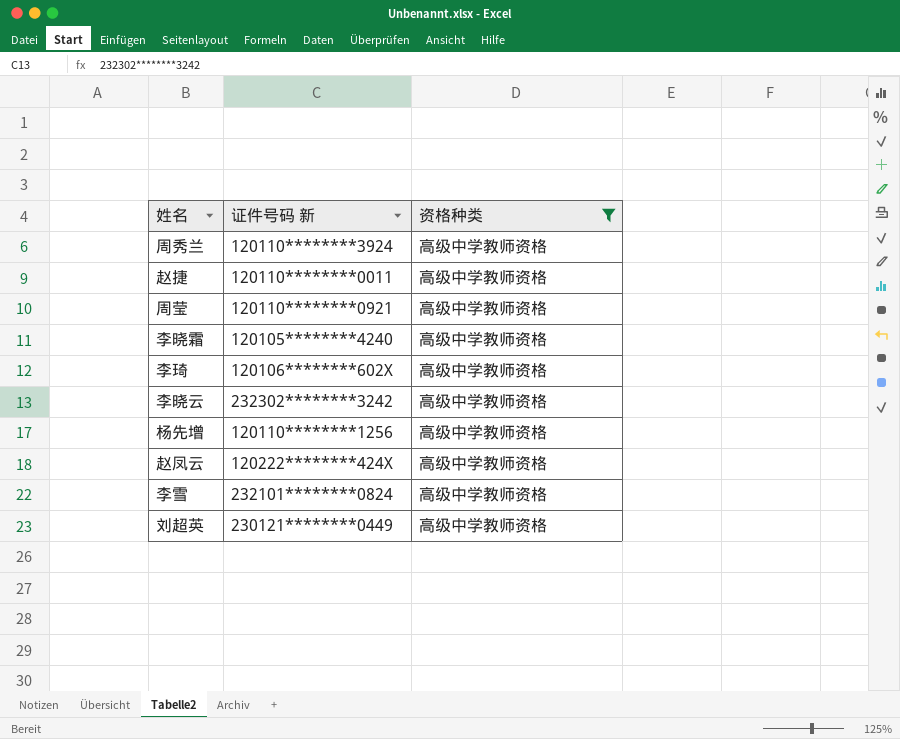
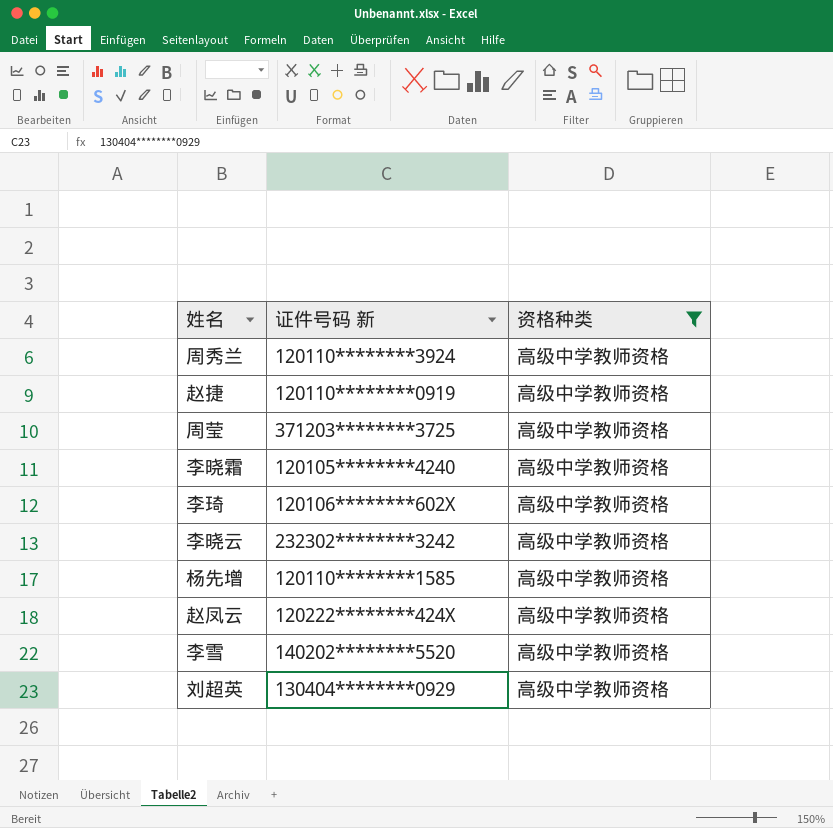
赵捷 | 证件号码 新: 120110********0011 -> 120110********0919
周莹 | 证件号码 新: 120110********0921 -> 371203********3725
杨先增 | 证件号码 新: 120110********1256 -> 120110********1585
李雪 | 证件号码 新: 232101********0824 -> 140202********5520
刘超英 | 证件号码 新: 230121********0449 -> 130404********0929

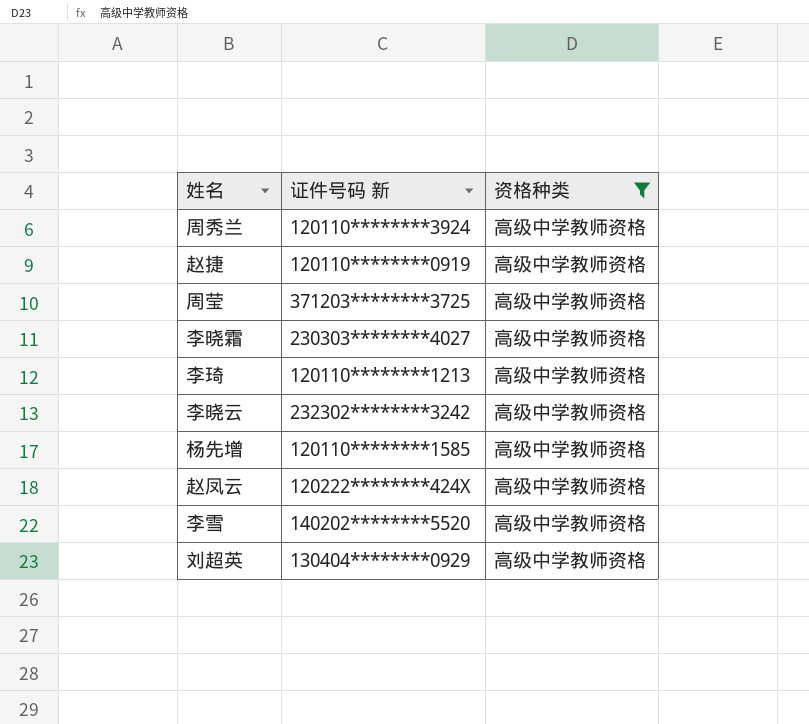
李晓霜 | 证件号码 新: 120105********4240 -> 230303********4027
李琦 | 证件号码 新: 120106********602X -> 120110********1213

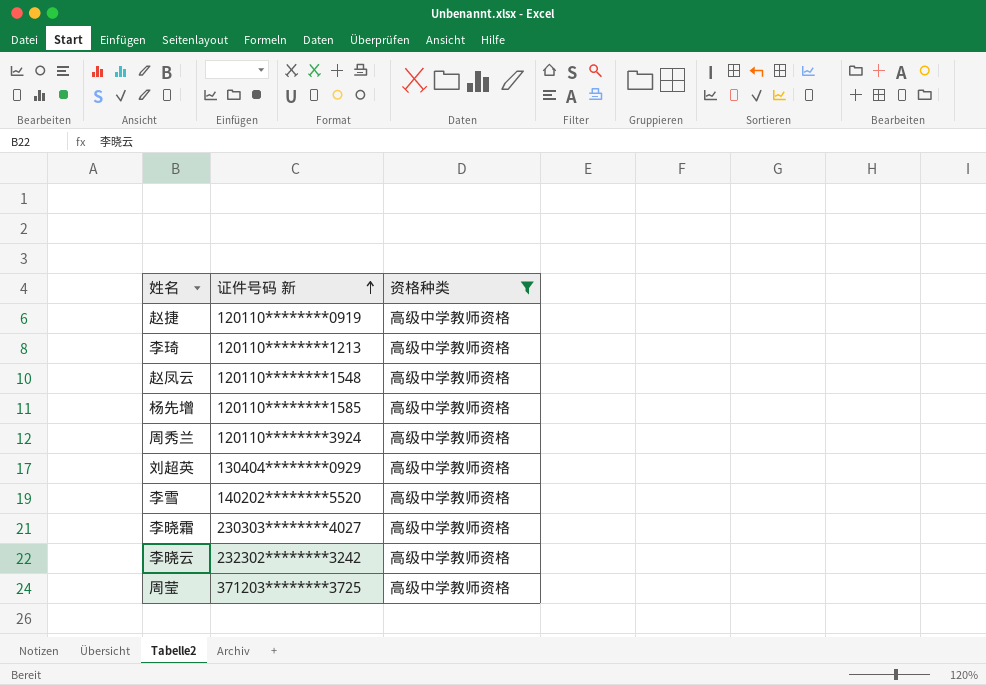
row order: none -> 证件号码 新 ascending
赵凤云 | 证件号码 新: 120222********424X -> 120110********1548

